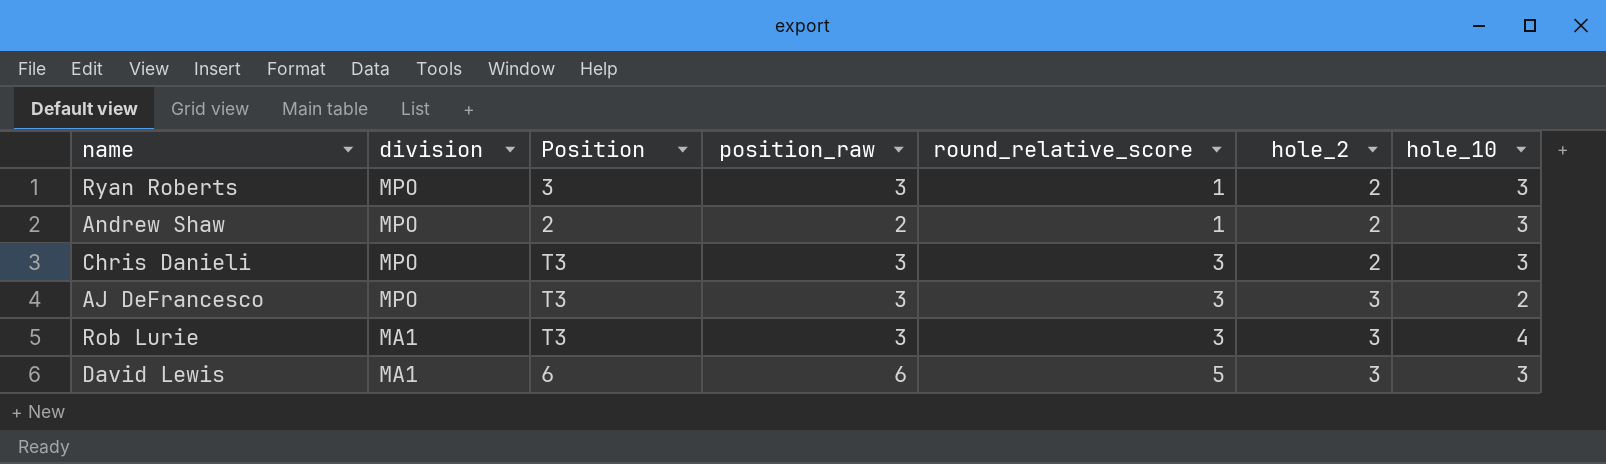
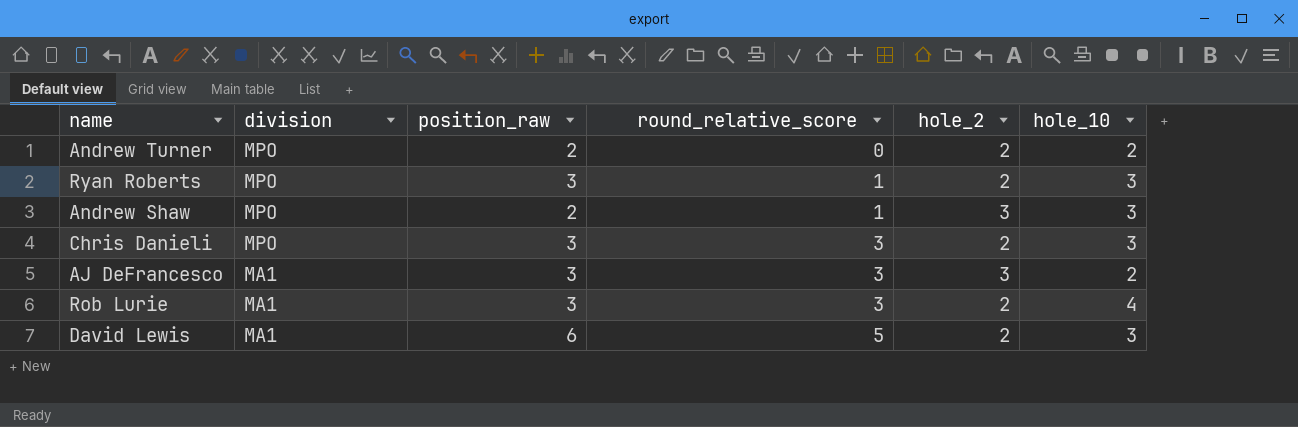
column Position | position: 3 -> none
row Andrew Turner: none -> MPO | 2 | 0 | 2 | 2
Andrew Shaw | hole_2: 2 -> 3
AJ DeFrancesco | division: MPO -> MA1
Rob Lurie | hole_2: 3 -> 2
David Lewis | hole_2: 3 -> 2

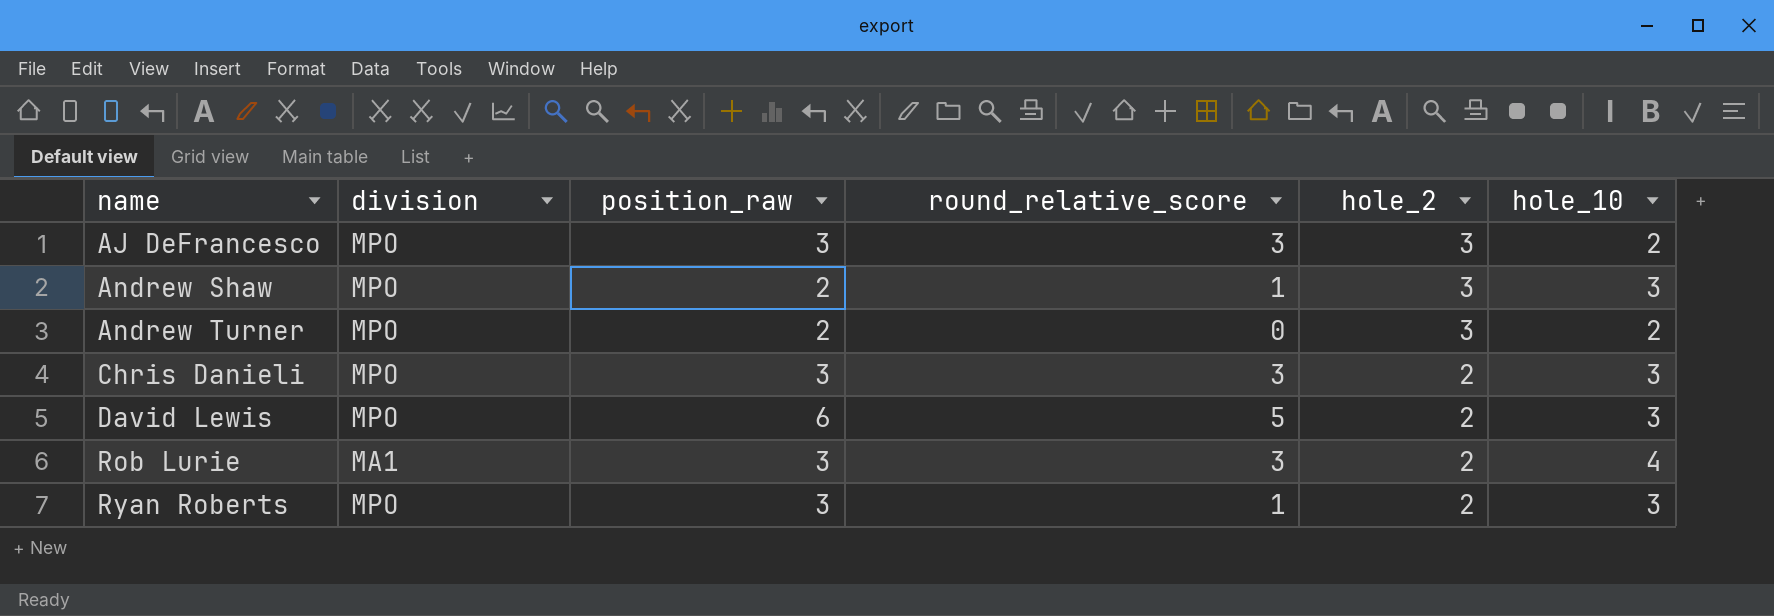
row order: division descending -> name ascending
AJ DeFrancesco | division: MA1 -> MPO
Andrew Turner | hole_2: 2 -> 3
David Lewis | division: MA1 -> MPO

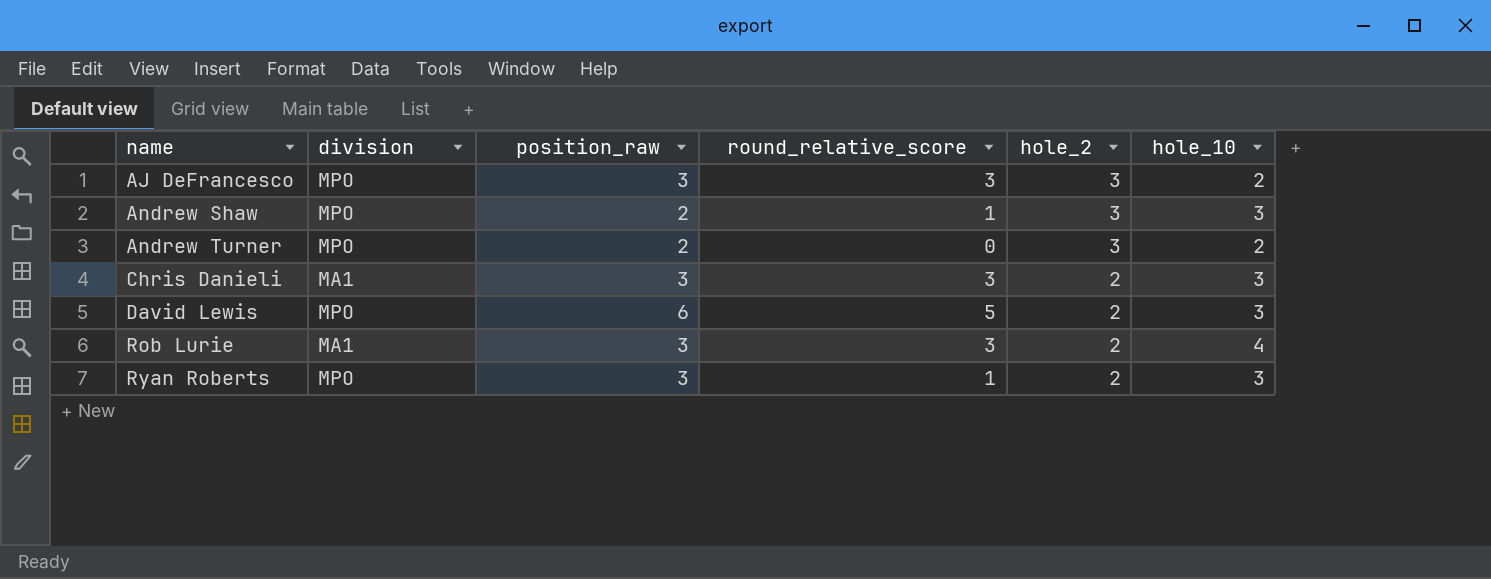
Chris Danieli | division: MPO -> MA1

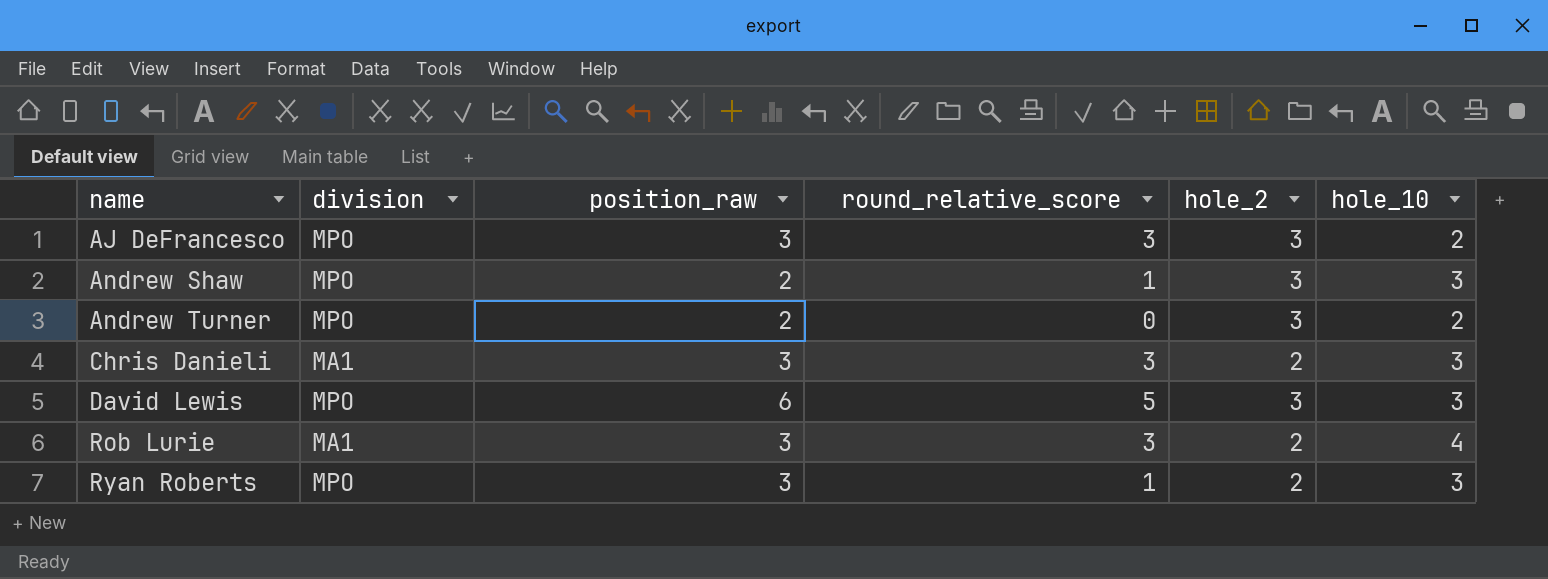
David Lewis | hole_2: 2 -> 3

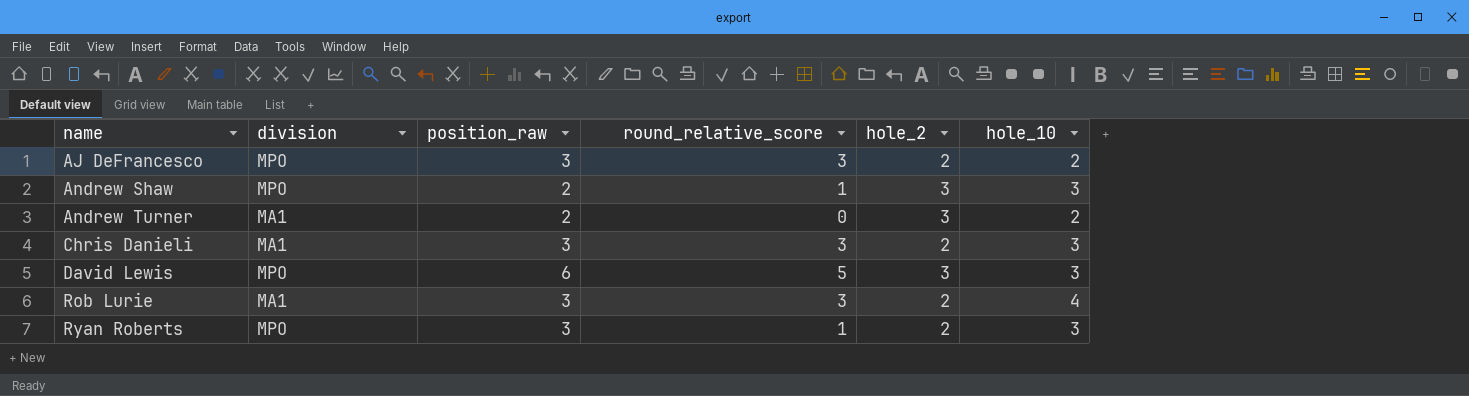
AJ DeFrancesco | hole_2: 3 -> 2
Andrew Turner | division: MPO -> MA1

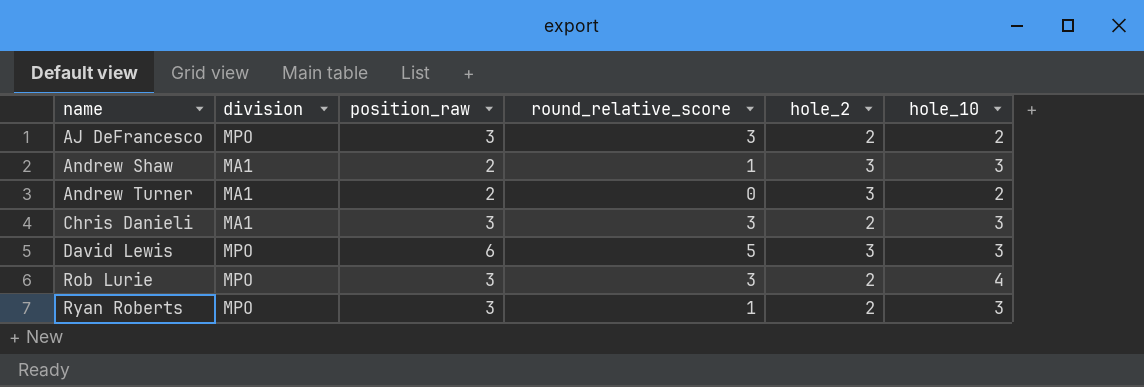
Andrew Shaw | division: MPO -> MA1
Rob Lurie | division: MA1 -> MPO

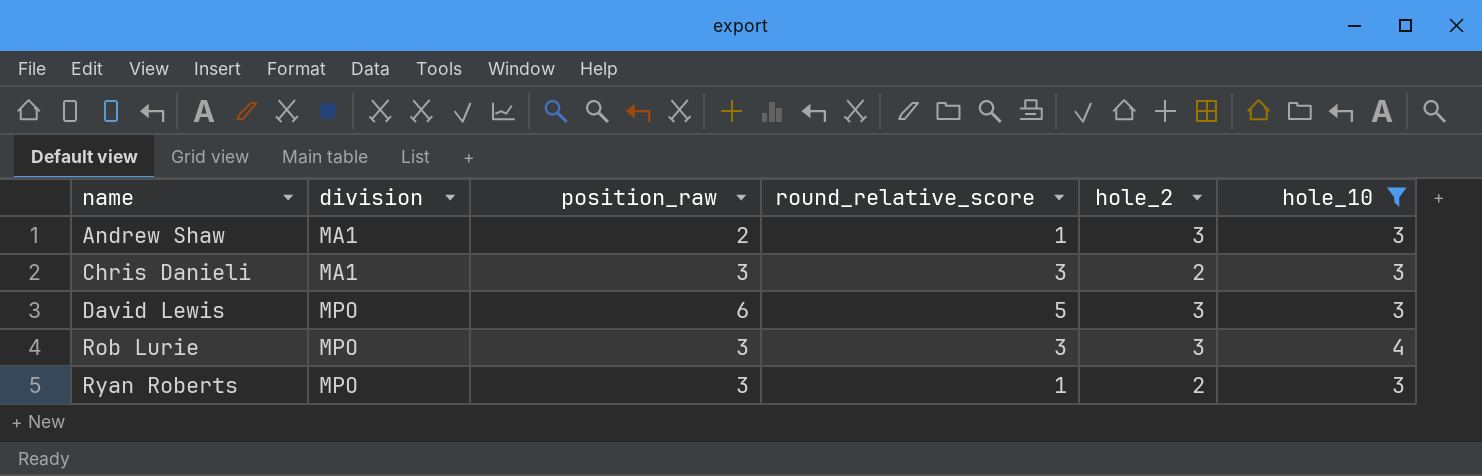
filter: none -> hole_10 != 2
Rob Lurie | hole_2: 2 -> 3

